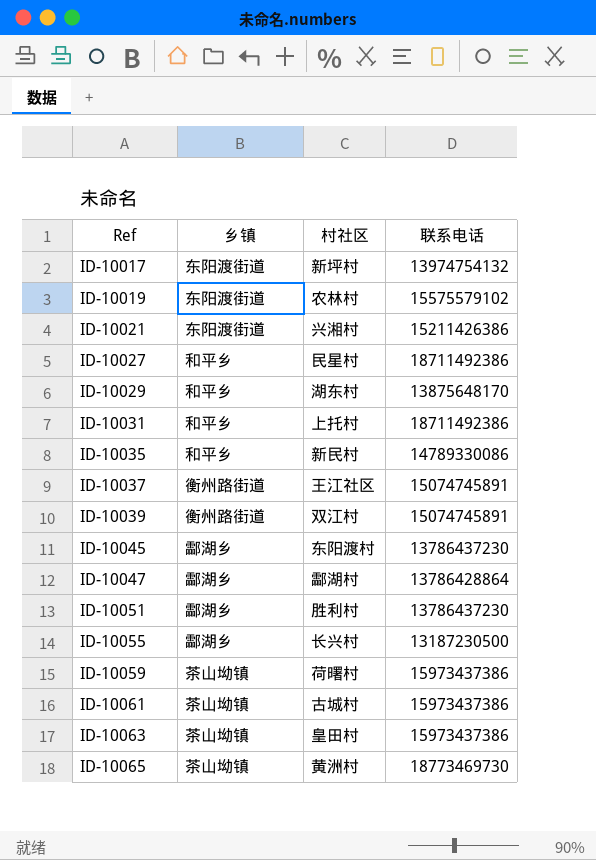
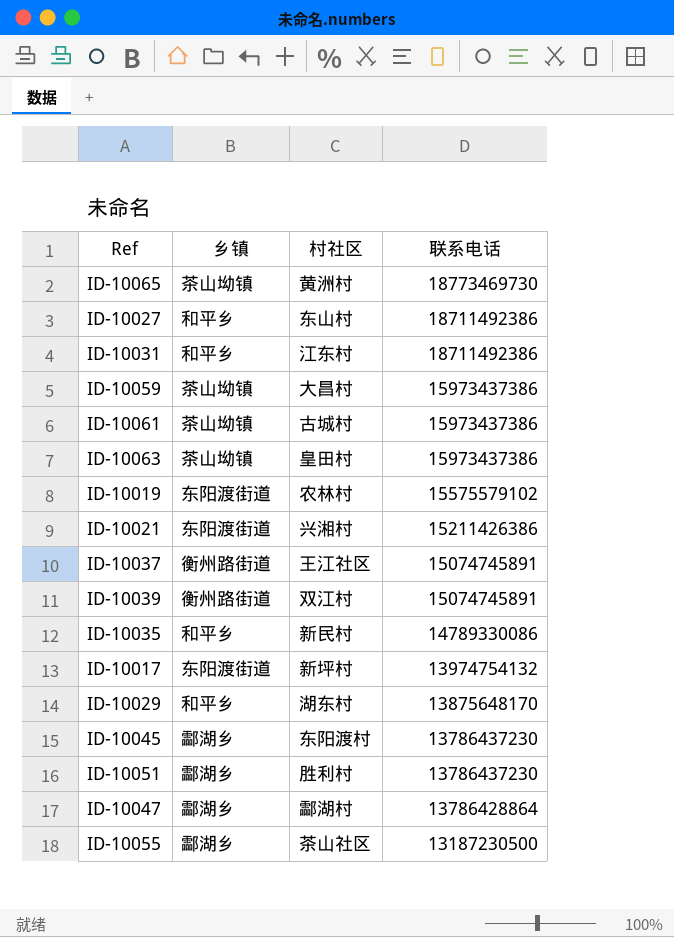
row order: Ref ascending -> 联系电话 descending
ID-10027 | 村社区: 民星村 -> 东山村
ID-10031 | 村社区: 上托村 -> 江东村
ID-10059 | 村社区: 荷曙村 -> 大昌村
ID-10055 | 村社区: 长兴村 -> 茶山社区

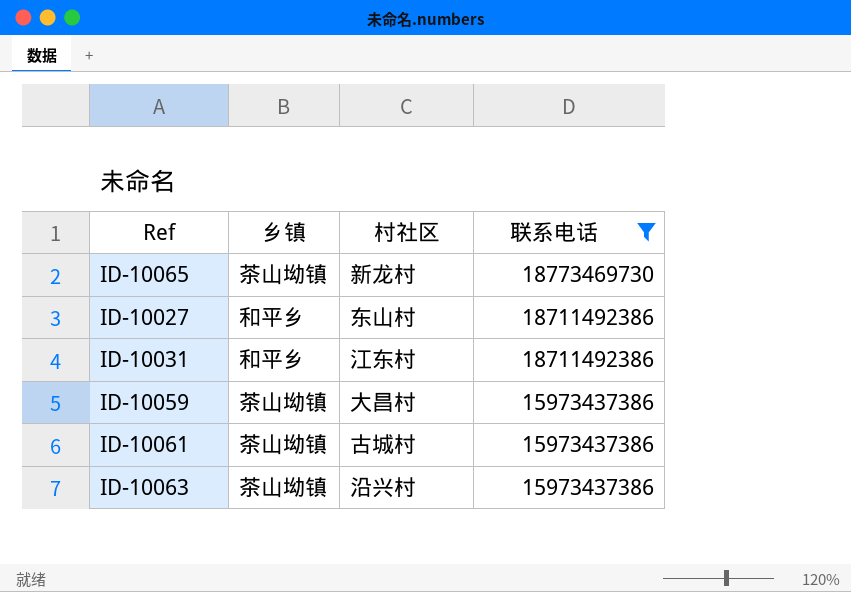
filter: none -> 联系电话 >= 15973437386
ID-10065 | 村社区: 黄洲村 -> 新龙村
ID-10063 | 村社区: 皇田村 -> 沿兴村

